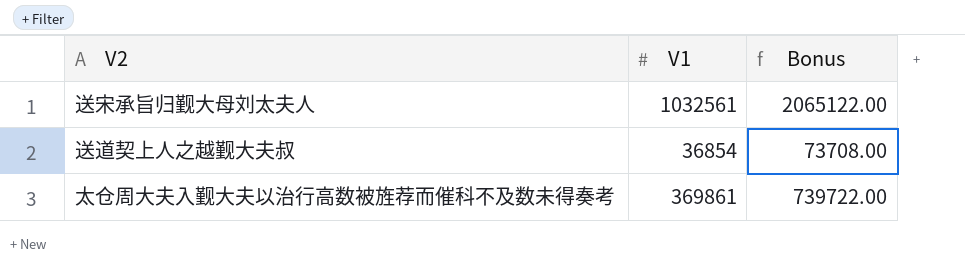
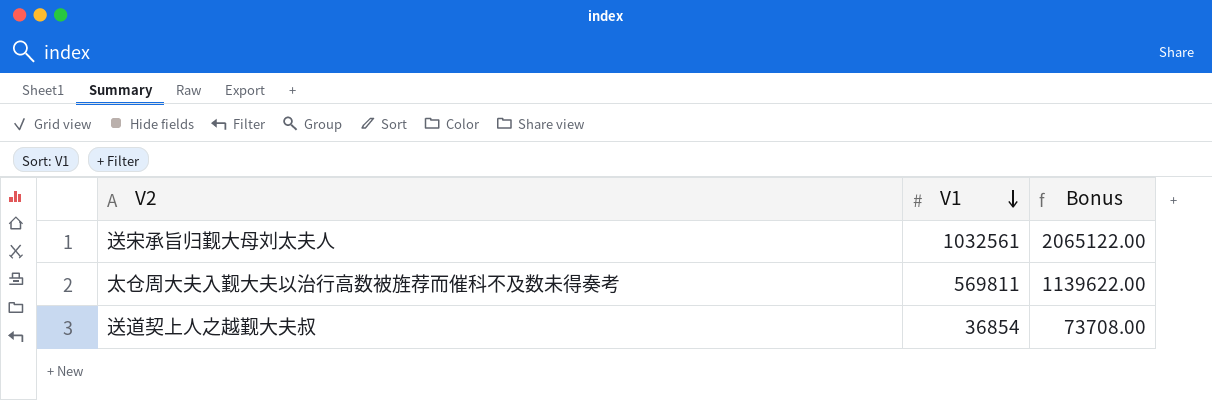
row order: none -> V1 descending
太仓周大夫入觐大夫以治行高数被旌荐而催科不及数未得奏考 | V1: 369861 -> 569811
太仓周大夫入觐大夫以治行高数被旌荐而催科不及数未得奏考 | Bonus: 739722.00 -> 1139622.00

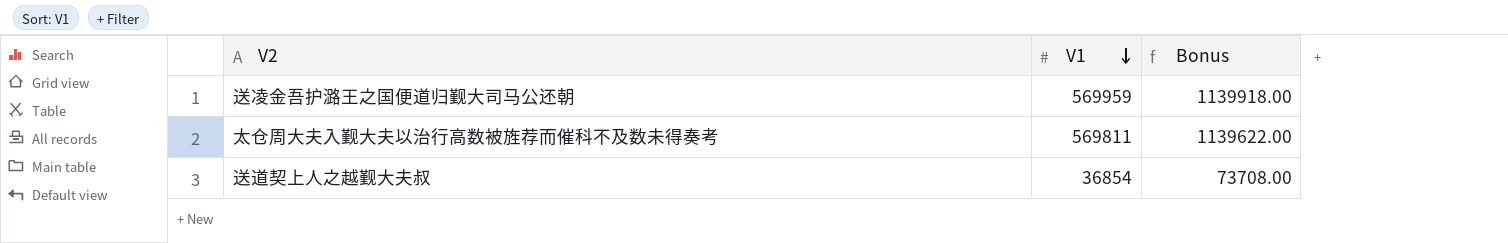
row 送宋承旨归觐大母刘太夫人: 1032561 | 2065122.00 -> none
row 送凌金吾护潞王之国便道归觐大司马公还朝: none -> 569959 | 1139918.00

